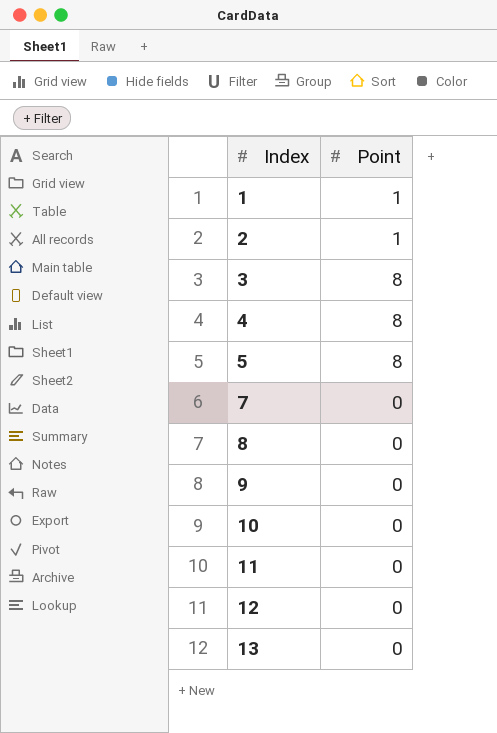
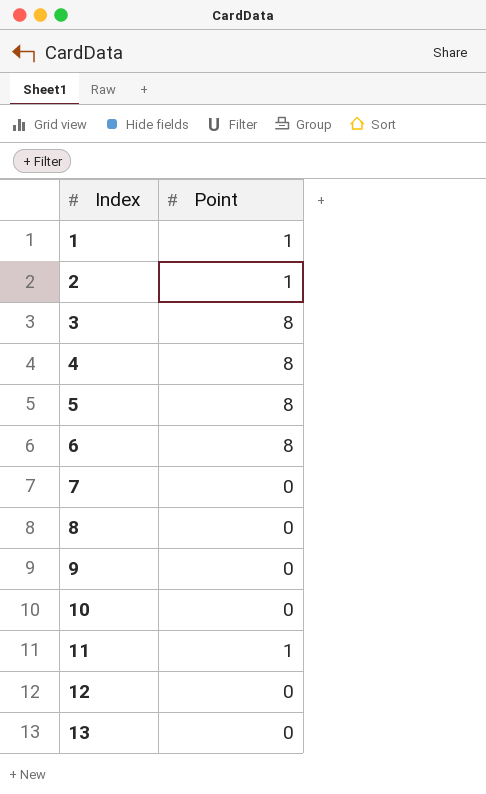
row 6: none -> 8
11 | Point: 0 -> 1

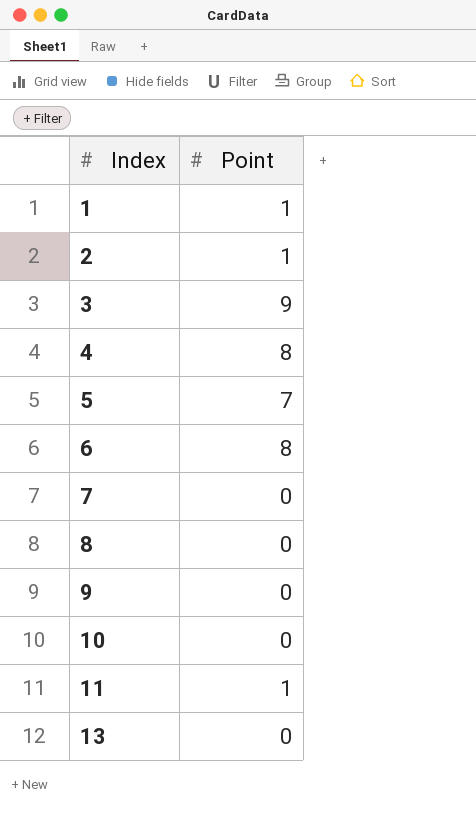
row 12: 0 -> none
3 | Point: 8 -> 9
5 | Point: 8 -> 7

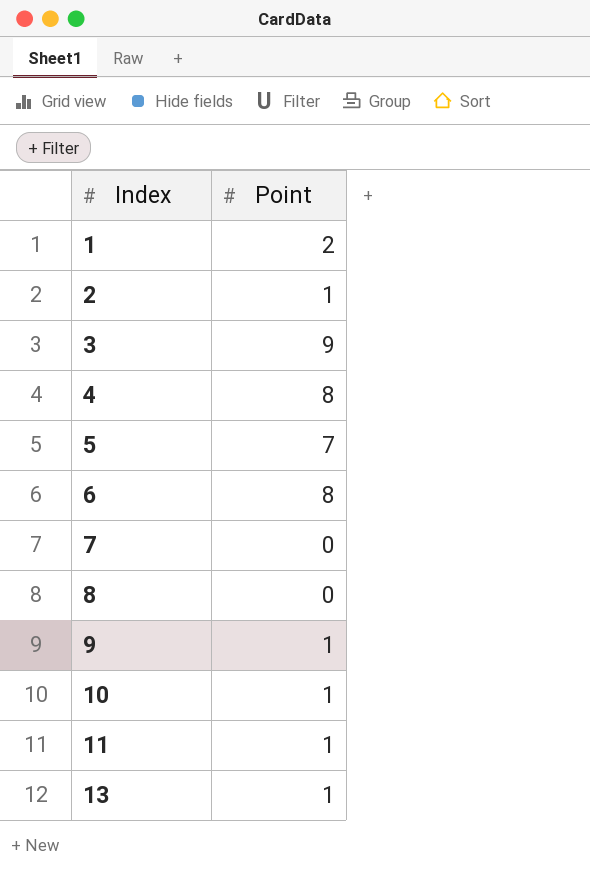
1 | Point: 1 -> 2
9 | Point: 0 -> 1
10 | Point: 0 -> 1
13 | Point: 0 -> 1

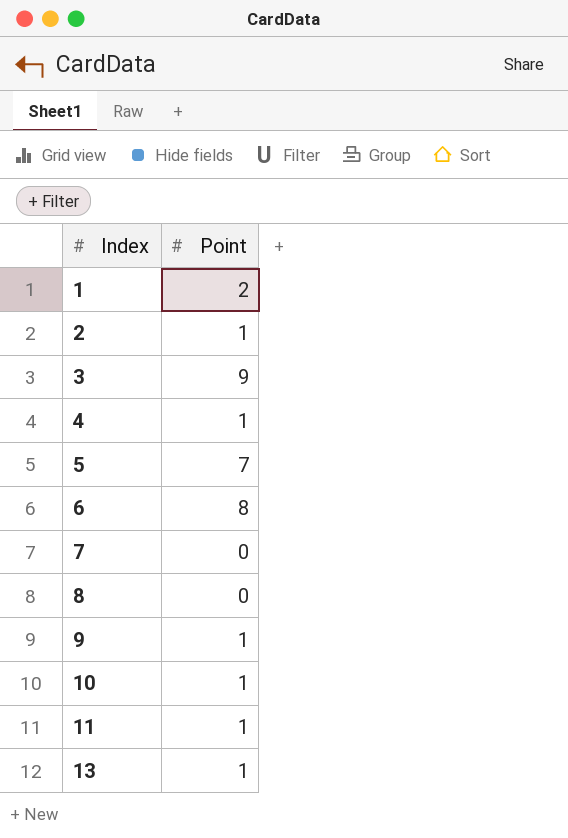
4 | Point: 8 -> 1

